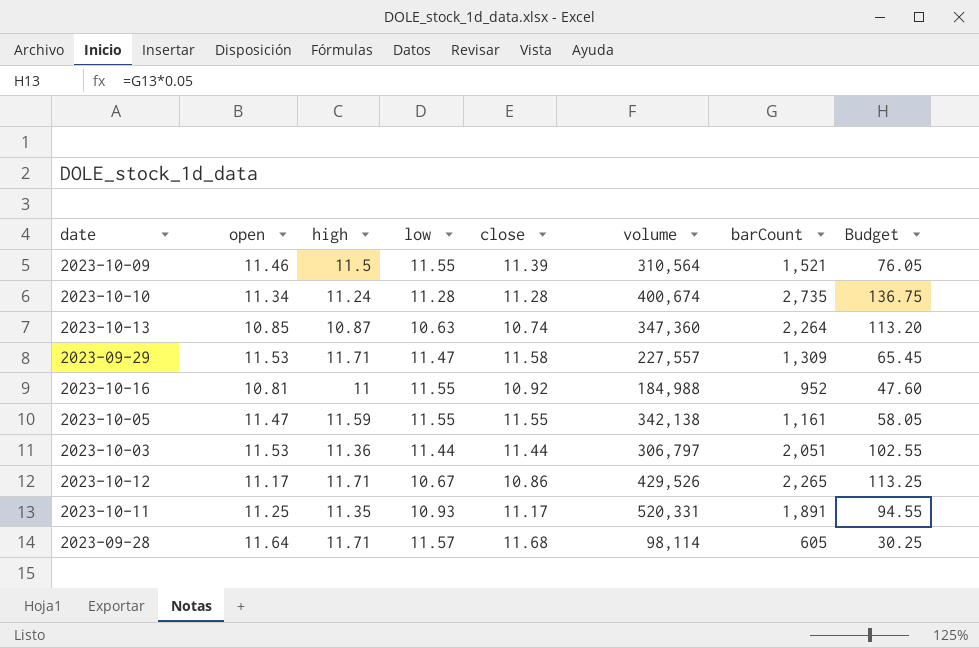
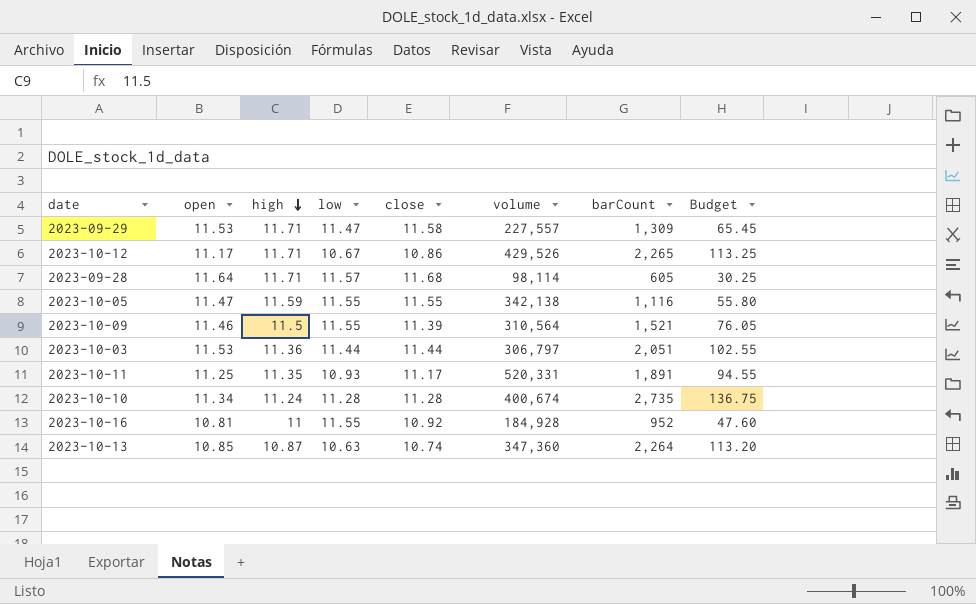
row order: none -> high descending
2023-10-05 | barCount: 1,161 -> 1,116
2023-10-05 | Budget: 58.05 -> 55.80
2023-10-16 | volume: 184,988 -> 184,928

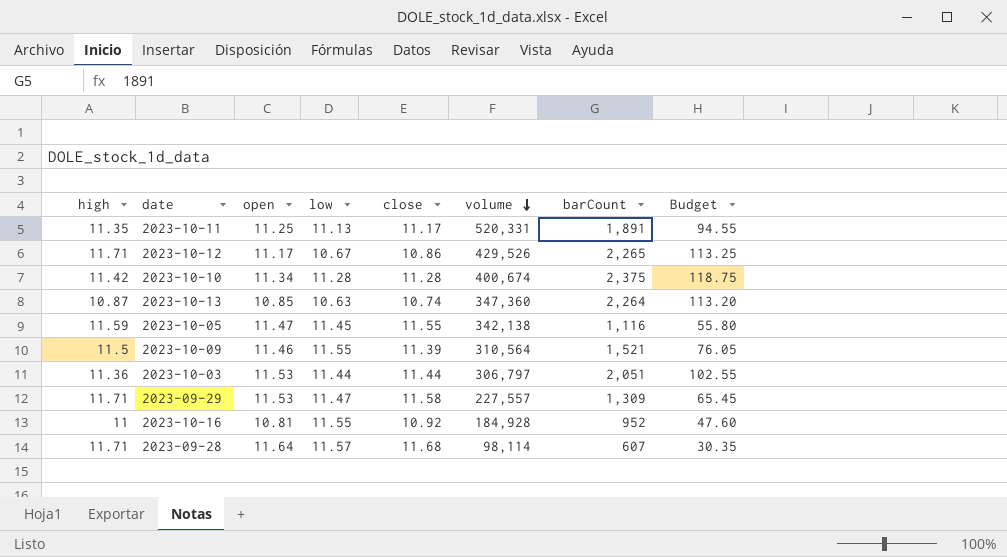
row order: high descending -> volume descending
column high | position: 3 -> 1
2023-10-11 | low: 10.93 -> 11.13
2023-10-10 | high: 11.24 -> 11.42
2023-10-10 | barCount: 2,735 -> 2,375
2023-10-10 | Budget: 136.75 -> 118.75
2023-10-05 | low: 11.55 -> 11.45
2023-09-28 | barCount: 605 -> 607
2023-09-28 | Budget: 30.25 -> 30.35

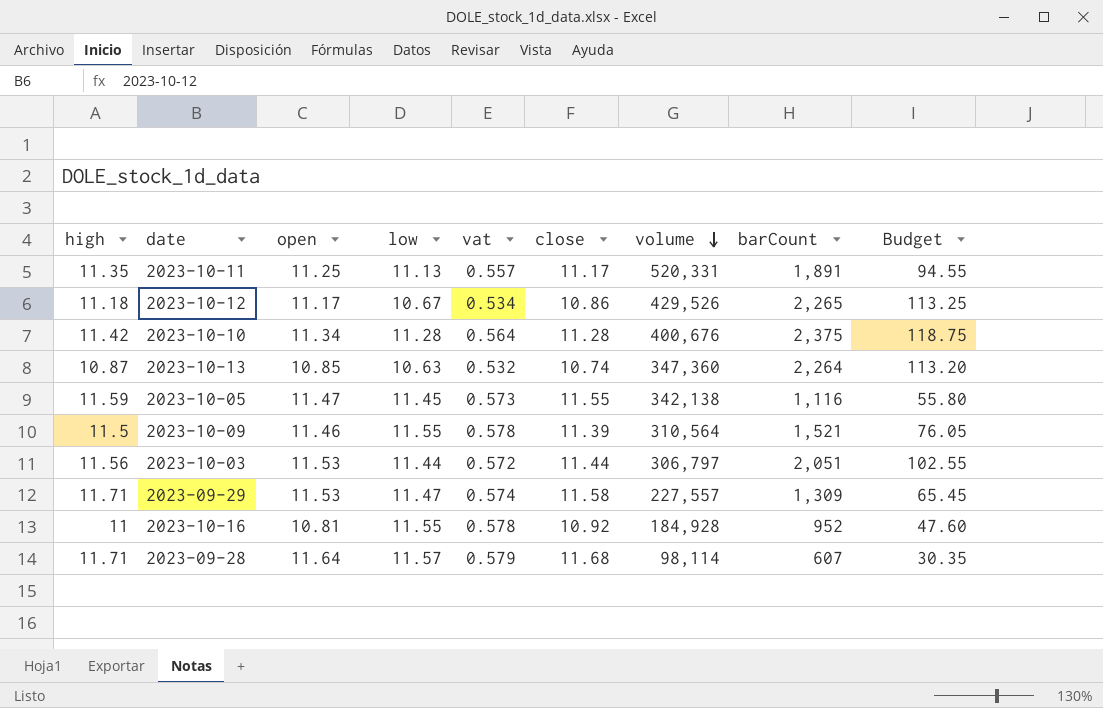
column vat | formula: none -> [low] * 0.05
2023-10-12 | high: 11.71 -> 11.18
2023-10-10 | volume: 400,674 -> 400,676
2023-10-03 | high: 11.36 -> 11.56

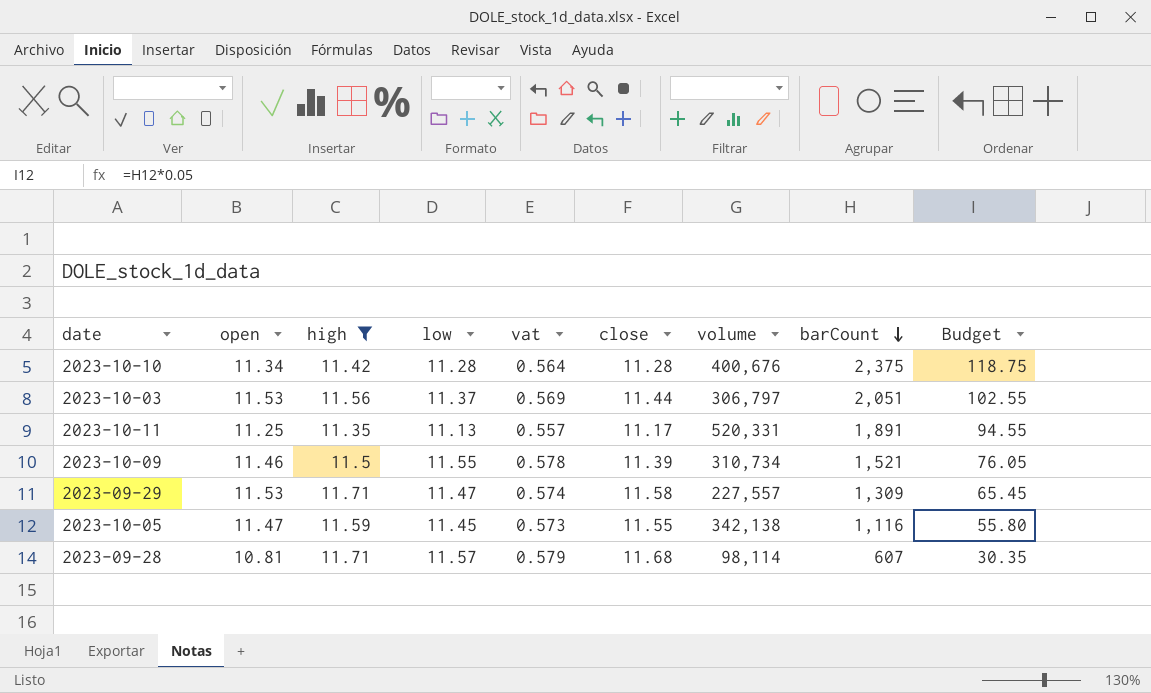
filter: none -> high >= 11.35
row order: volume descending -> barCount descending
column high | position: 1 -> 3
2023-10-03 | low: 11.44 -> 11.37
2023-10-03 | vat: 0.572 -> 0.569
2023-10-09 | volume: 310,564 -> 310,734
2023-09-28 | open: 11.64 -> 10.81

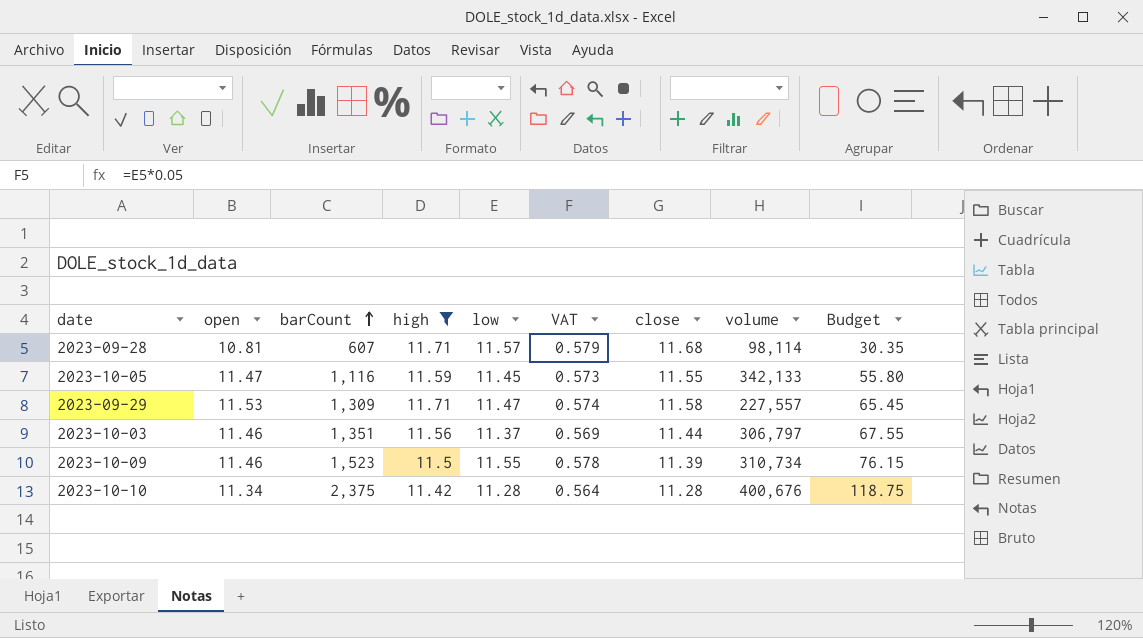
row order: barCount descending -> barCount ascending
column barCount | position: 8 -> 3
column name: vat -> VAT
row 2023-10-11: 11.25 | 11.35 | 11.13 | 0.557 | 11.17 | 520,331 | 1,891 | 94.55 -> none
2023-10-05 | volume: 342,138 -> 342,133
2023-10-03 | open: 11.53 -> 11.46
2023-10-03 | barCount: 2,051 -> 1,351
2023-10-03 | Budget: 102.55 -> 67.55
2023-10-09 | barCount: 1,521 -> 1,523
2023-10-09 | Budget: 76.05 -> 76.15

